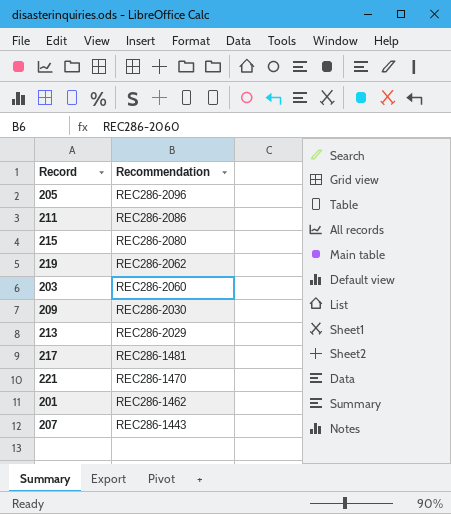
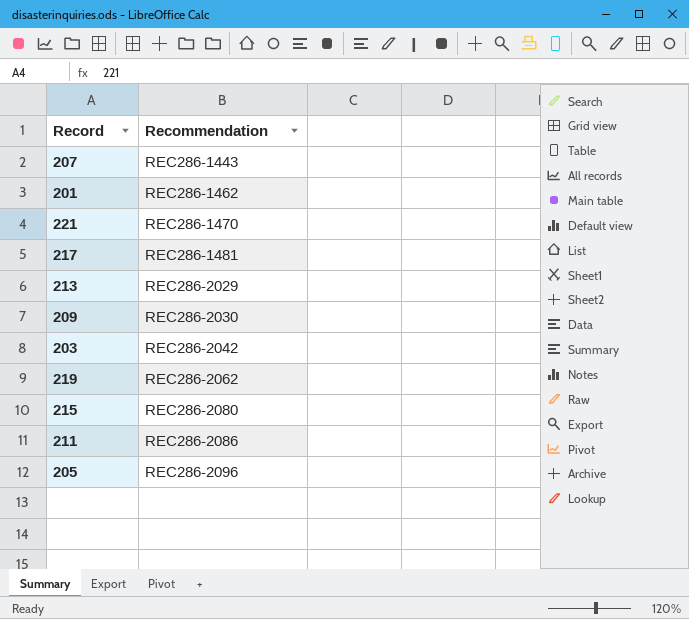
row order: Recommendation descending -> Recommendation ascending
203 | Recommendation: REC286-2060 -> REC286-2042

